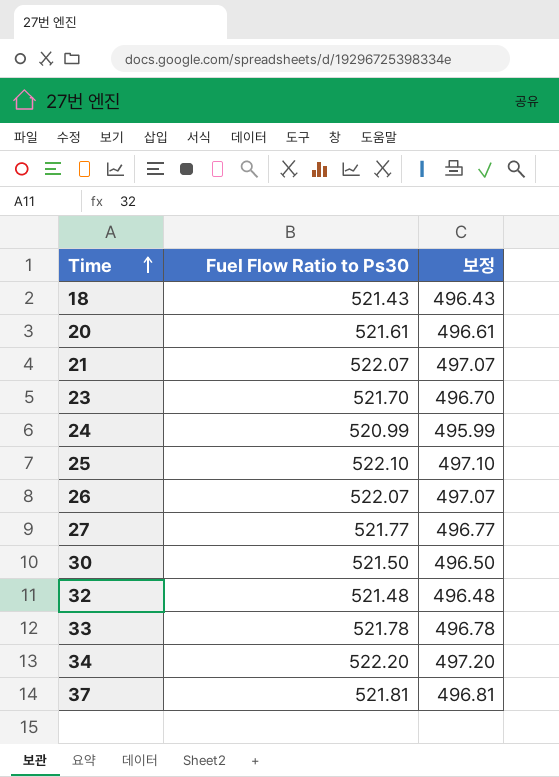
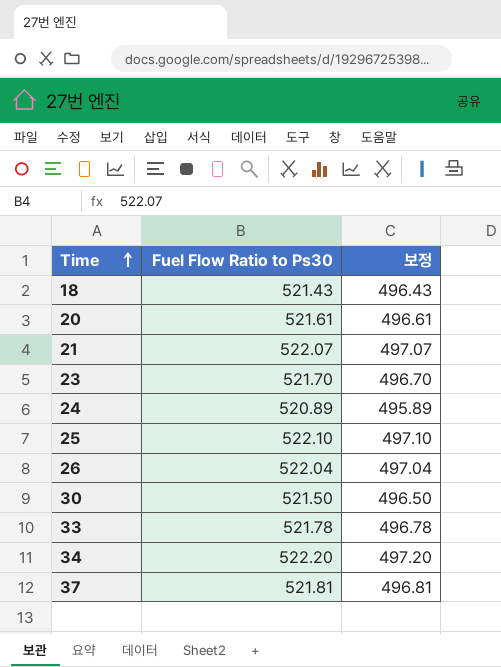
row 27: 521.77 | 496.77 -> none
row 32: 521.48 | 496.48 -> none
24 | Fuel Flow Ratio to Ps30: 520.99 -> 520.89
24 | 보정: 495.99 -> 495.89
26 | Fuel Flow Ratio to Ps30: 522.07 -> 522.04
26 | 보정: 497.07 -> 497.04

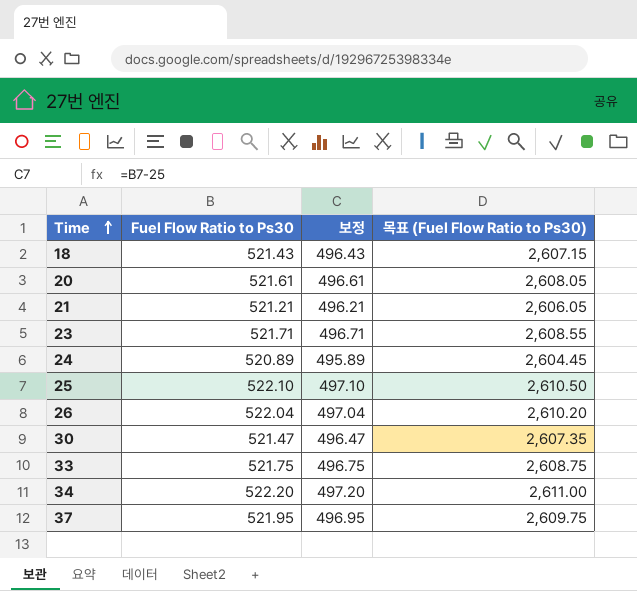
column 목표 (Fuel Flow Ratio to Ps30) | formula: none -> [Fuel Flow Ratio to Ps30] * 5
21 | Fuel Flow Ratio to Ps30: 522.07 -> 521.21
21 | 보정: 497.07 -> 496.21
23 | Fuel Flow Ratio to Ps30: 521.70 -> 521.71
23 | 보정: 496.70 -> 496.71
30 | Fuel Flow Ratio to Ps30: 521.50 -> 521.47
30 | 보정: 496.50 -> 496.47
33 | Fuel Flow Ratio to Ps30: 521.78 -> 521.75
33 | 보정: 496.78 -> 496.75
37 | Fuel Flow Ratio to Ps30: 521.81 -> 521.95
37 | 보정: 496.81 -> 496.95

